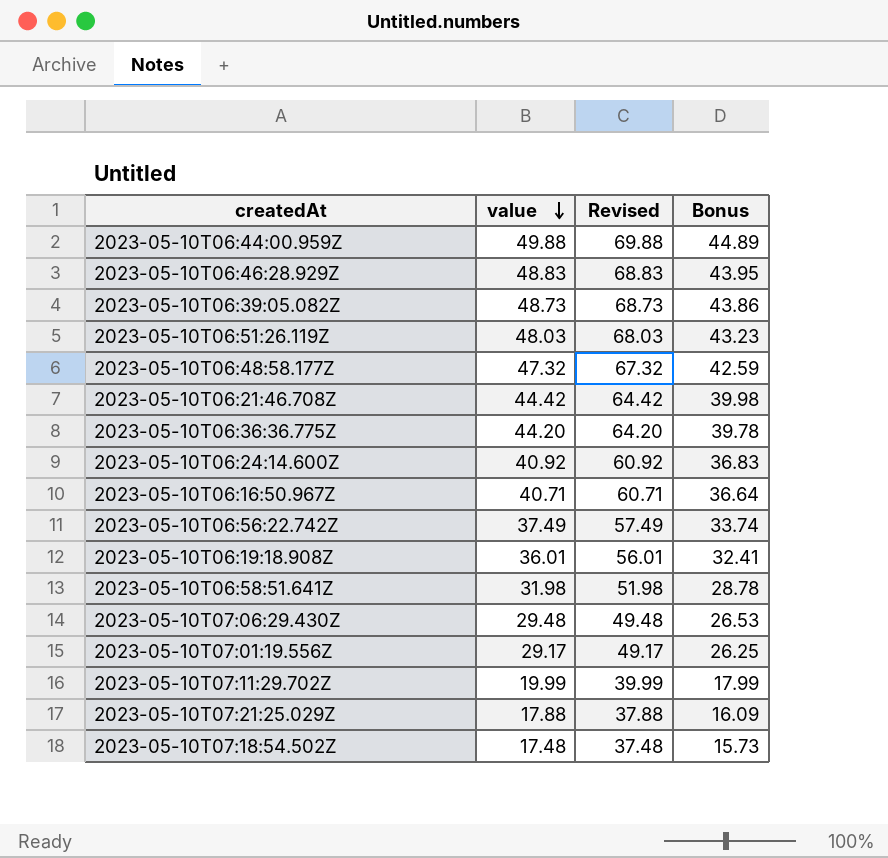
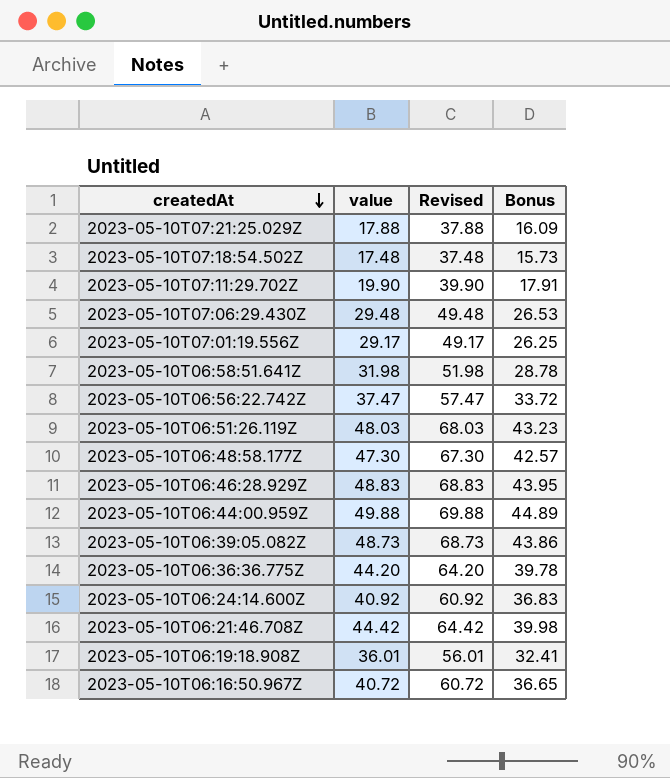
row order: value descending -> createdAt descending
2023-05-10T07:11:29.702Z | value: 19.99 -> 19.90
2023-05-10T07:11:29.702Z | Revised: 39.99 -> 39.90
2023-05-10T07:11:29.702Z | Bonus: 17.99 -> 17.91
2023-05-10T06:56:22.742Z | value: 37.49 -> 37.47
2023-05-10T06:56:22.742Z | Revised: 57.49 -> 57.47
2023-05-10T06:56:22.742Z | Bonus: 33.74 -> 33.72
2023-05-10T06:48:58.177Z | value: 47.32 -> 47.30
2023-05-10T06:48:58.177Z | Revised: 67.32 -> 67.30
2023-05-10T06:48:58.177Z | Bonus: 42.59 -> 42.57
2023-05-10T06:16:50.967Z | value: 40.71 -> 40.72
2023-05-10T06:16:50.967Z | Revised: 60.71 -> 60.72
2023-05-10T06:16:50.967Z | Bonus: 36.64 -> 36.65

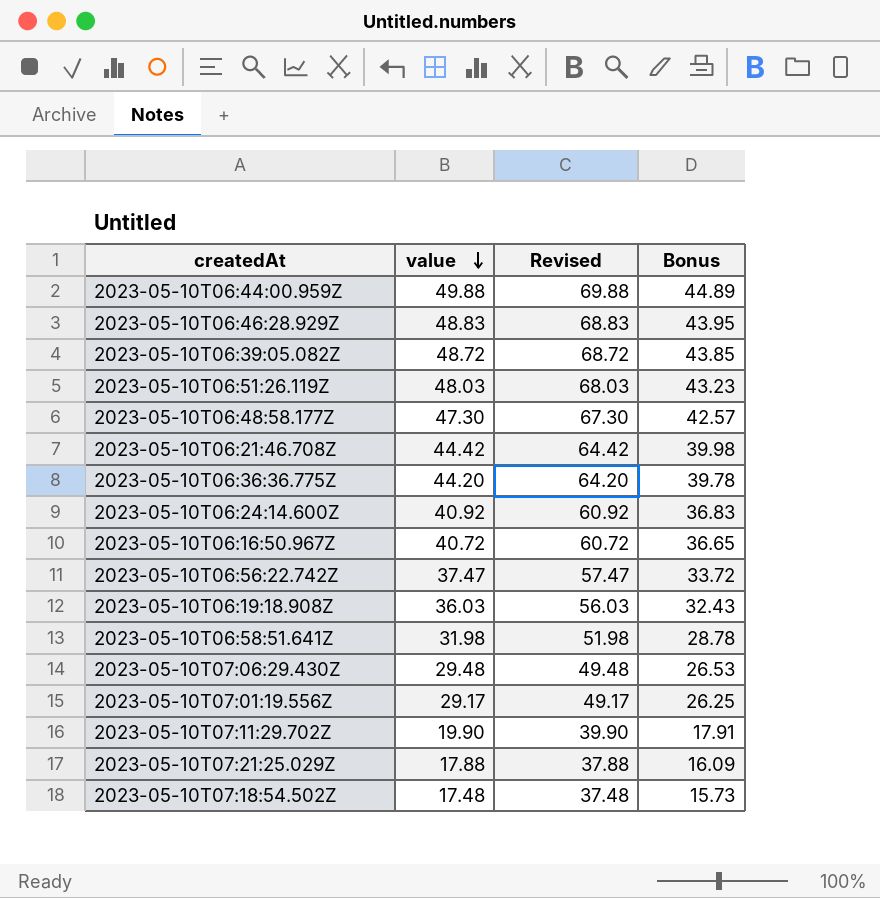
row order: createdAt descending -> value descending
2023-05-10T06:39:05.082Z | value: 48.73 -> 48.72
2023-05-10T06:39:05.082Z | Revised: 68.73 -> 68.72
2023-05-10T06:39:05.082Z | Bonus: 43.86 -> 43.85
2023-05-10T06:19:18.908Z | value: 36.01 -> 36.03
2023-05-10T06:19:18.908Z | Revised: 56.01 -> 56.03
2023-05-10T06:19:18.908Z | Bonus: 32.41 -> 32.43

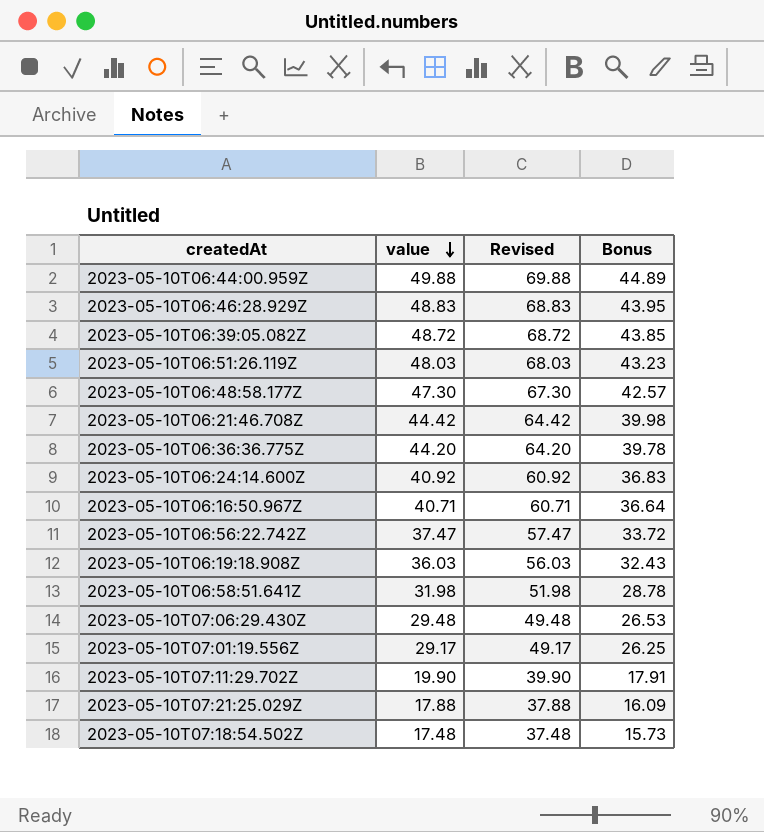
2023-05-10T06:16:50.967Z | value: 40.72 -> 40.71
2023-05-10T06:16:50.967Z | Revised: 60.72 -> 60.71
2023-05-10T06:16:50.967Z | Bonus: 36.65 -> 36.64

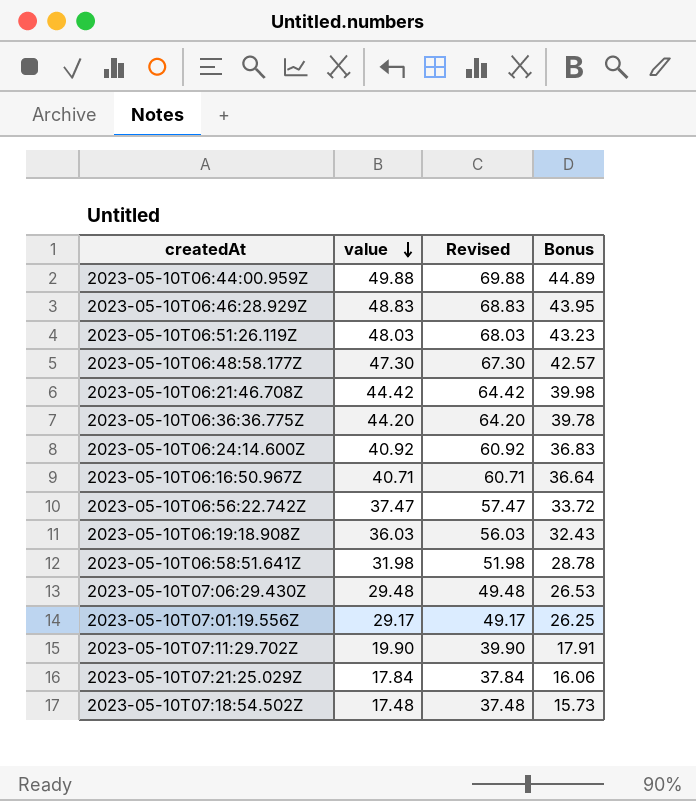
row 2023-05-10T06:39:05.082Z: 48.72 | 68.72 | 43.85 -> none
2023-05-10T07:21:25.029Z | value: 17.88 -> 17.84
2023-05-10T07:21:25.029Z | Revised: 37.88 -> 37.84
2023-05-10T07:21:25.029Z | Bonus: 16.09 -> 16.06

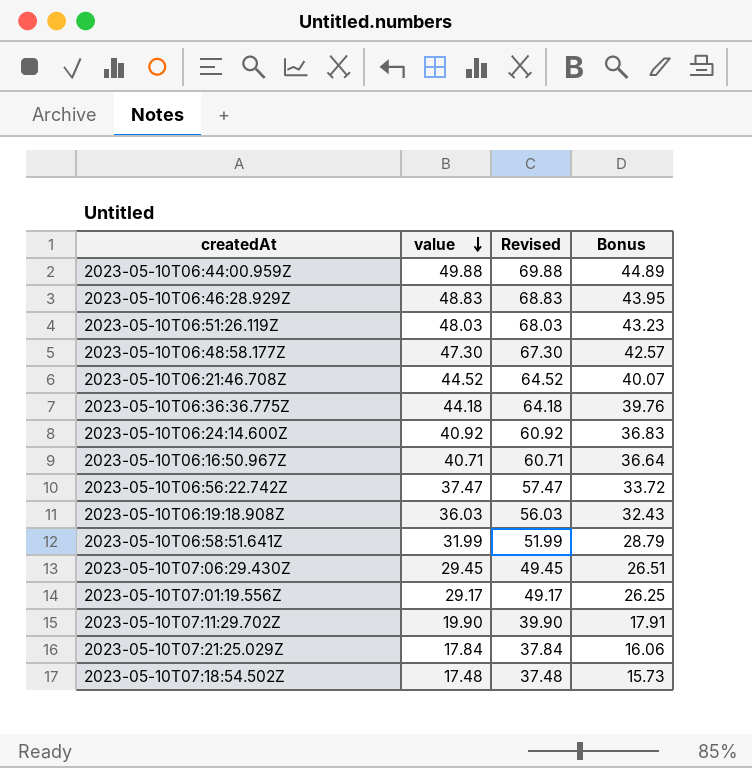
2023-05-10T06:21:46.708Z | value: 44.42 -> 44.52
2023-05-10T06:21:46.708Z | Revised: 64.42 -> 64.52
2023-05-10T06:21:46.708Z | Bonus: 39.98 -> 40.07
2023-05-10T06:36:36.775Z | value: 44.20 -> 44.18
2023-05-10T06:36:36.775Z | Revised: 64.20 -> 64.18
2023-05-10T06:36:36.775Z | Bonus: 39.78 -> 39.76
2023-05-10T06:58:51.641Z | value: 31.98 -> 31.99
2023-05-10T06:58:51.641Z | Revised: 51.98 -> 51.99
2023-05-10T06:58:51.641Z | Bonus: 28.78 -> 28.79
2023-05-10T07:06:29.430Z | value: 29.48 -> 29.45
2023-05-10T07:06:29.430Z | Revised: 49.48 -> 49.45
2023-05-10T07:06:29.430Z | Bonus: 26.53 -> 26.51

